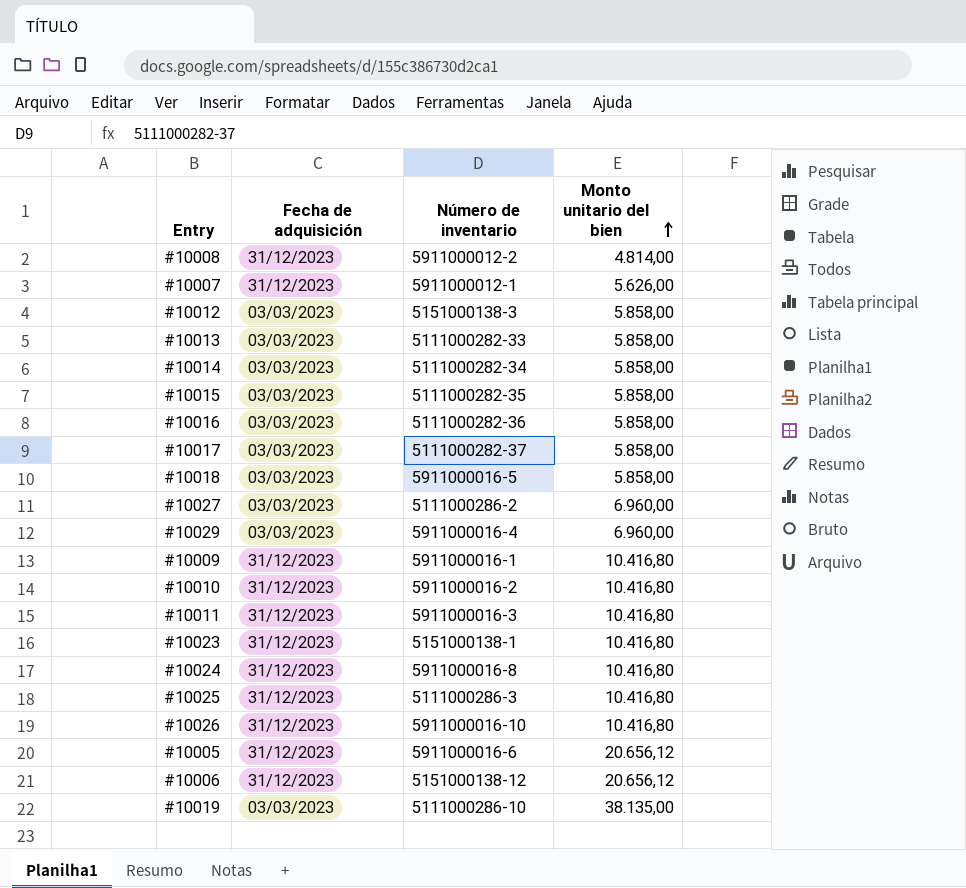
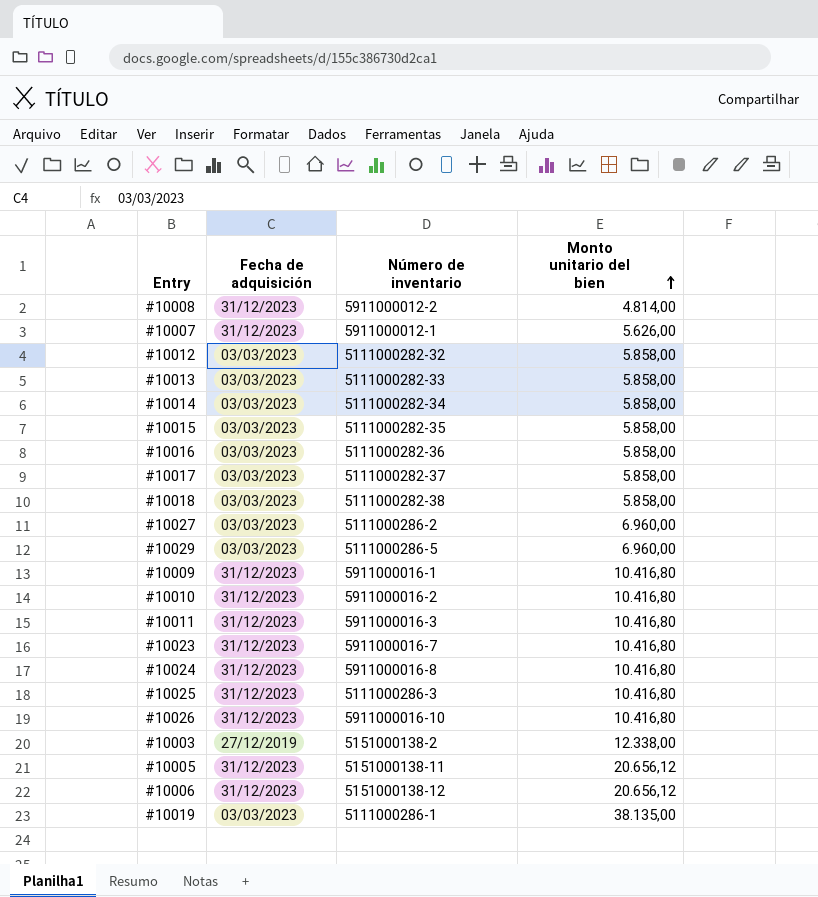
#10012 | Número de inventario: 5151000138-3 -> 5111000282-32
#10018 | Número de inventario: 5911000016-5 -> 5111000282-38
#10029 | Número de inventario: 5911000016-4 -> 5111000286-5
#10023 | Número de inventario: 5151000138-1 -> 5911000016-7
row #10003: none -> 27/12/2019 | 5151000138-2 | 12.338,00
#10005 | Número de inventario: 5911000016-6 -> 5151000138-11
#10019 | Número de inventario: 5111000286-10 -> 5111000286-1

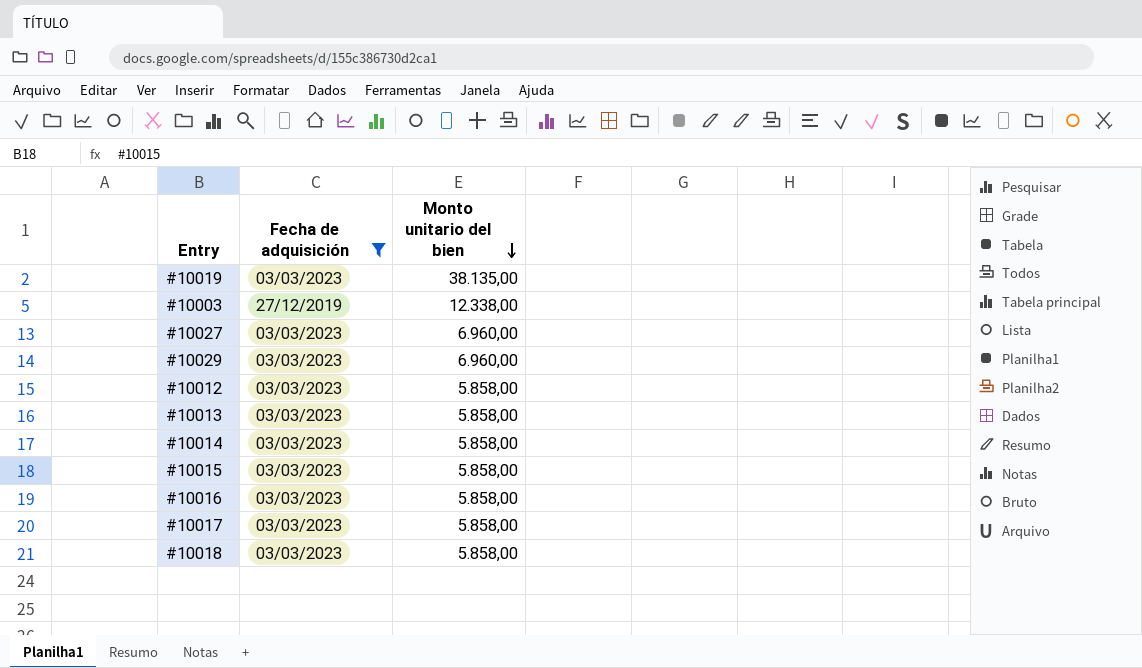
filter: none -> Fecha de adquisición != 31/12/2023
row order: Monto unitario del bien ascending -> Monto unitario del bien descending
column Número de inventario | position: 3 -> none

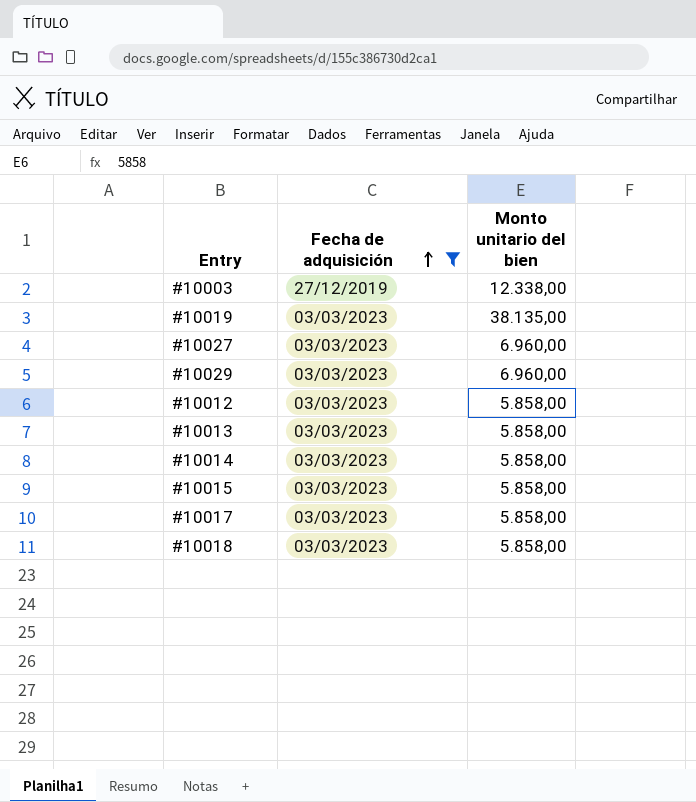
row order: Monto unitario del bien descending -> Fecha de adquisición ascending
row #10016: 03/03/2023 | 5.858,00 -> none

